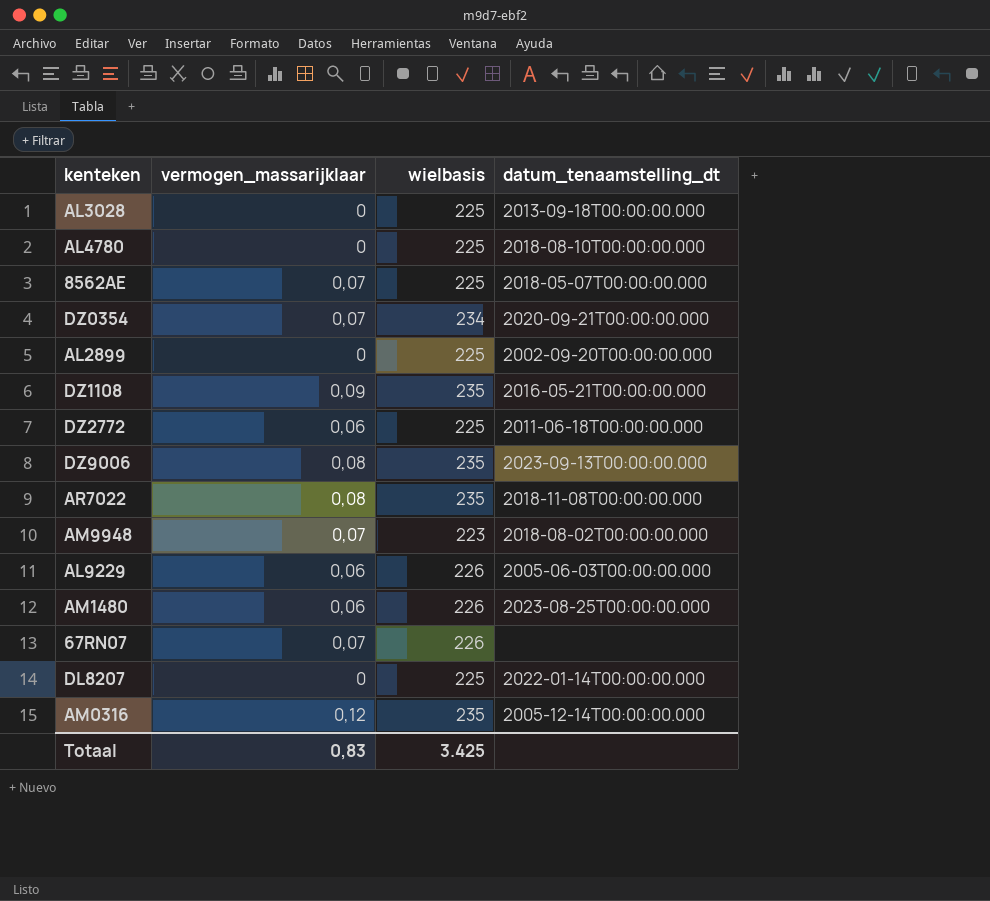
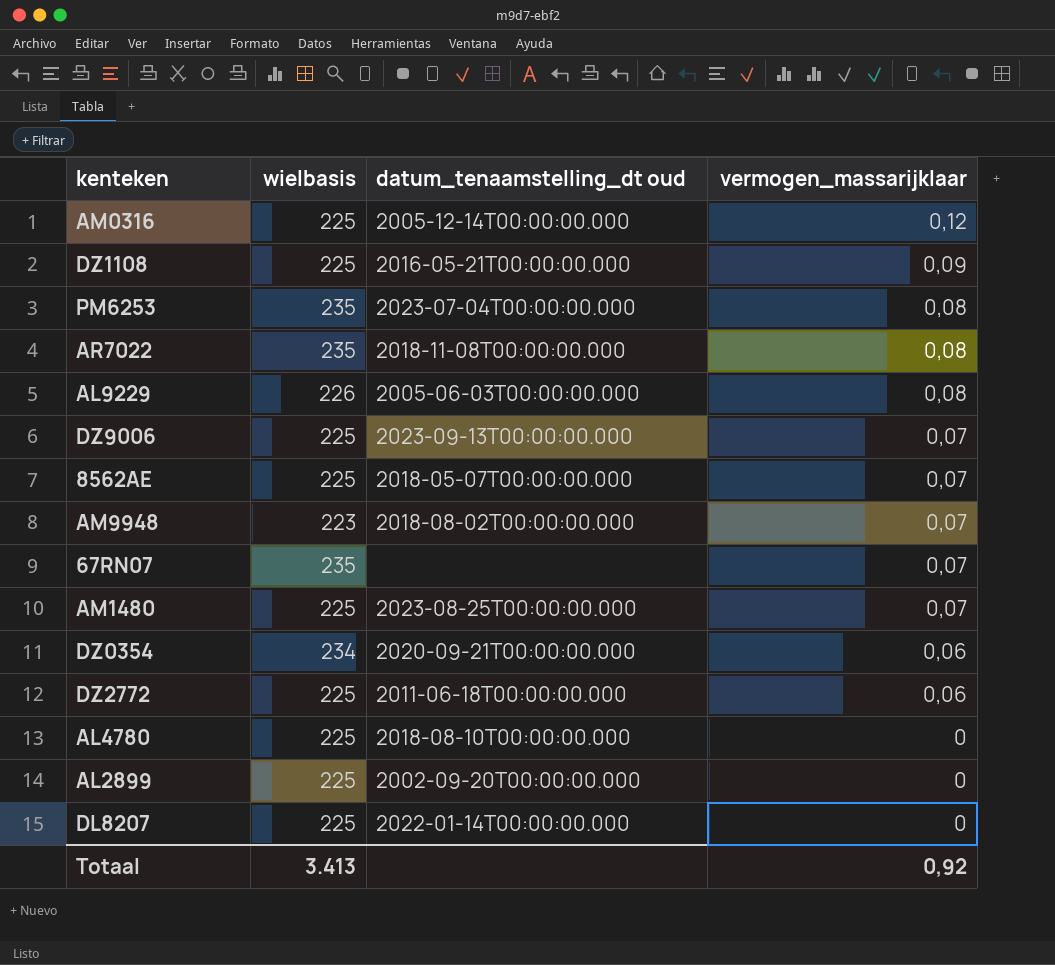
row order: none -> vermogen_massarijklaar descending
column name: datum_tenaamstelling_dt -> datum_tenaamstelling_dt oud
column vermogen_massarijklaar | position: 2 -> 4
row AL3028: 0 | 225 | 2013-09-18T00:00:00.000 -> none
AM0316 | wielbasis: 235 -> 225
DZ1108 | wielbasis: 235 -> 225
row PM6253: none -> 235 | 2023-07-04T00:00:00.000 | 0,08
AL9229 | vermogen_massarijklaar: 0,06 -> 0,08
DZ9006 | wielbasis: 235 -> 225
DZ9006 | vermogen_massarijklaar: 0,08 -> 0,07
67RN07 | wielbasis: 226 -> 235
AM1480 | wielbasis: 226 -> 225
AM1480 | vermogen_massarijklaar: 0,06 -> 0,07
DZ0354 | vermogen_massarijklaar: 0,07 -> 0,06
Totaal | wielbasis: 3.425 -> 3.413
Totaal | vermogen_massarijklaar: 0,83 -> 0,92

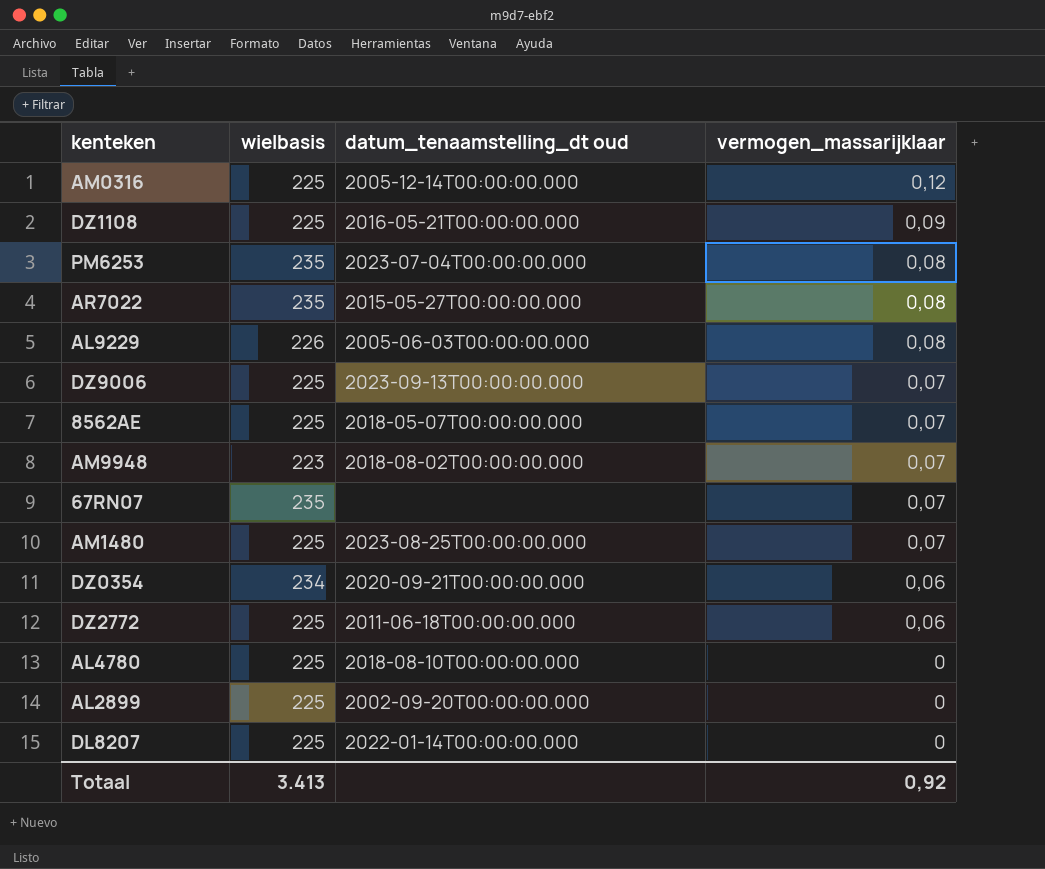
AR7022 | datum_tenaamstelling_dt oud: 2018-11-08T00:00:00.000 -> 2015-05-27T00:00:00.000

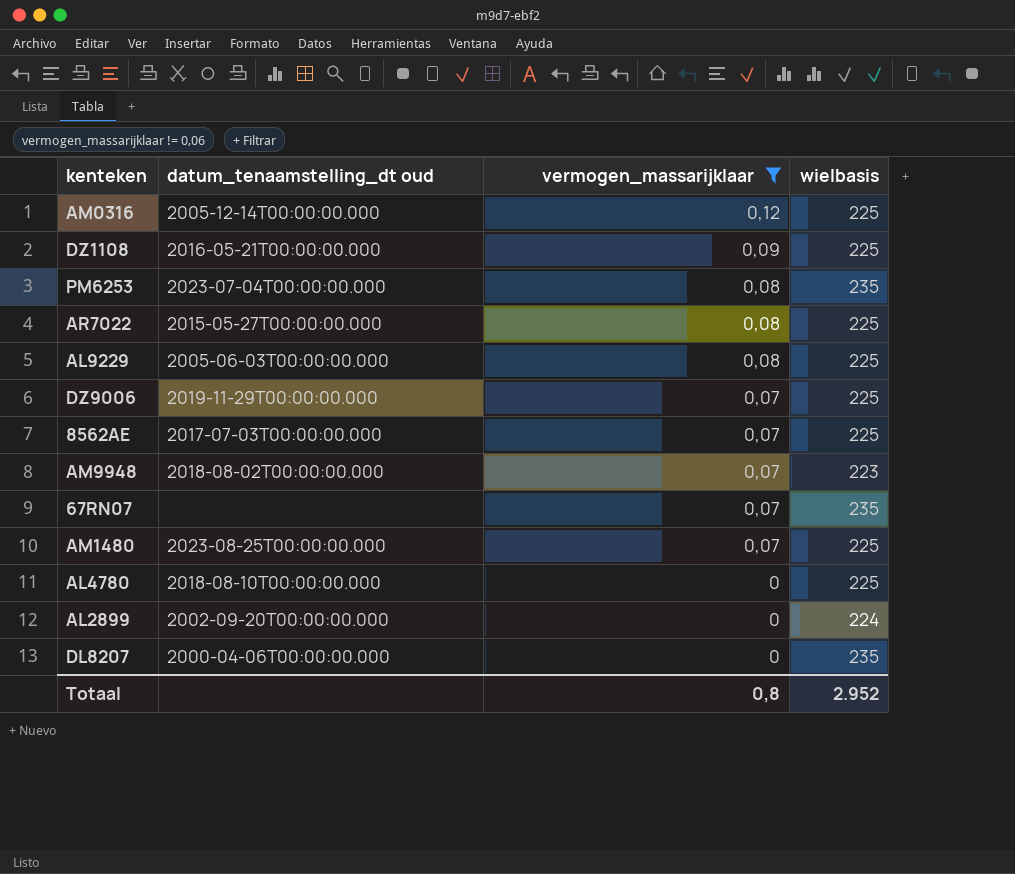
filter: none -> vermogen_massarijklaar != 0,06
column wielbasis | position: 2 -> 4
AR7022 | wielbasis: 235 -> 225
AL9229 | wielbasis: 226 -> 225
DZ9006 | datum_tenaamstelling_dt oud: 2023-09-13T00:00:00.000 -> 2019-11-29T00:00:00.000
8562AE | datum_tenaamstelling_dt oud: 2018-05-07T00:00:00.000 -> 2017-07-03T00:00:00.000
AL2899 | wielbasis: 225 -> 224
DL8207 | datum_tenaamstelling_dt oud: 2022-01-14T00:00:00.000 -> 2000-04-06T00:00:00.000
DL8207 | wielbasis: 225 -> 235
Totaal | vermogen_massarijklaar: 0,92 -> 0,8
Totaal | wielbasis: 3.413 -> 2.952

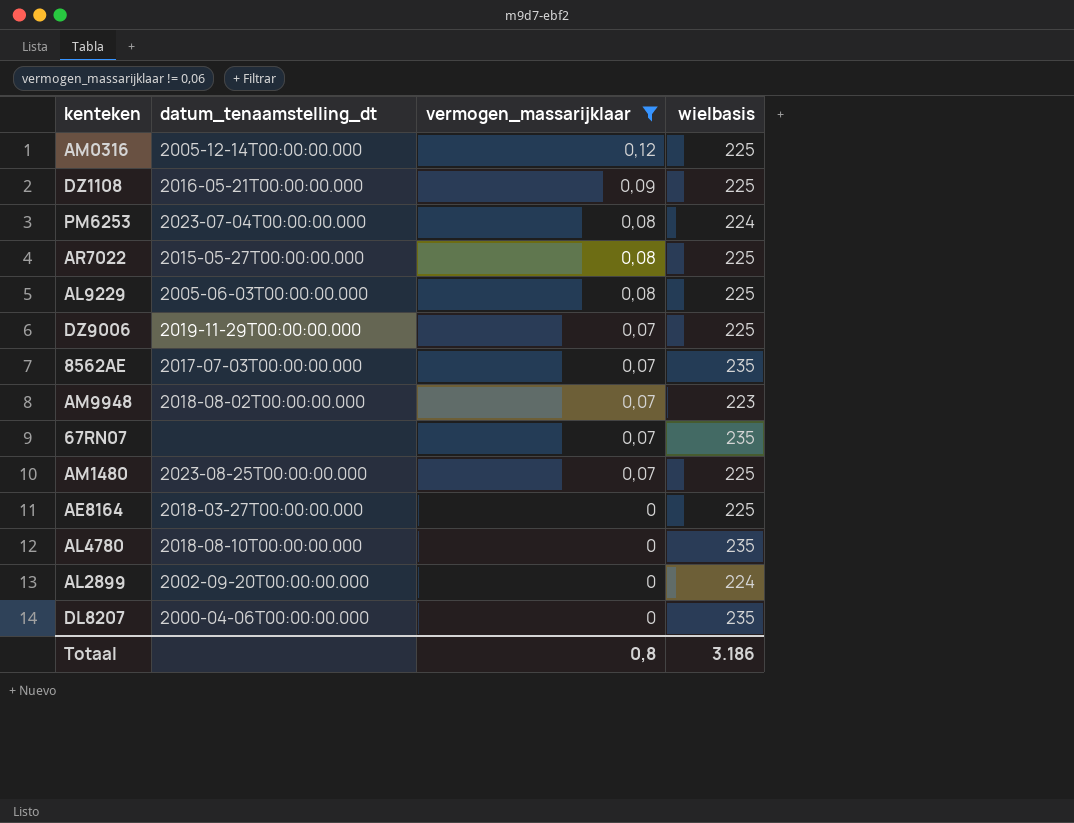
column name: datum_tenaamstelling_dt oud -> datum_tenaamstelling_dt
PM6253 | wielbasis: 235 -> 224
8562AE | wielbasis: 225 -> 235
row AE8164: none -> 2018-03-27T00:00:00.000 | 0 | 225
AL4780 | wielbasis: 225 -> 235
Totaal | wielbasis: 2.952 -> 3.186

